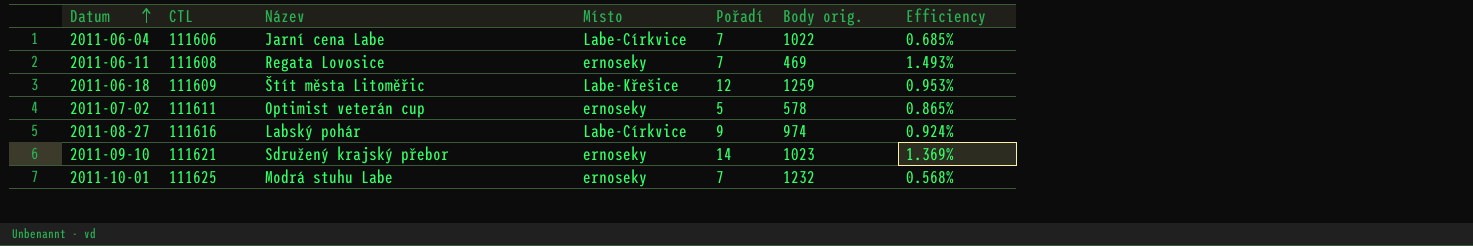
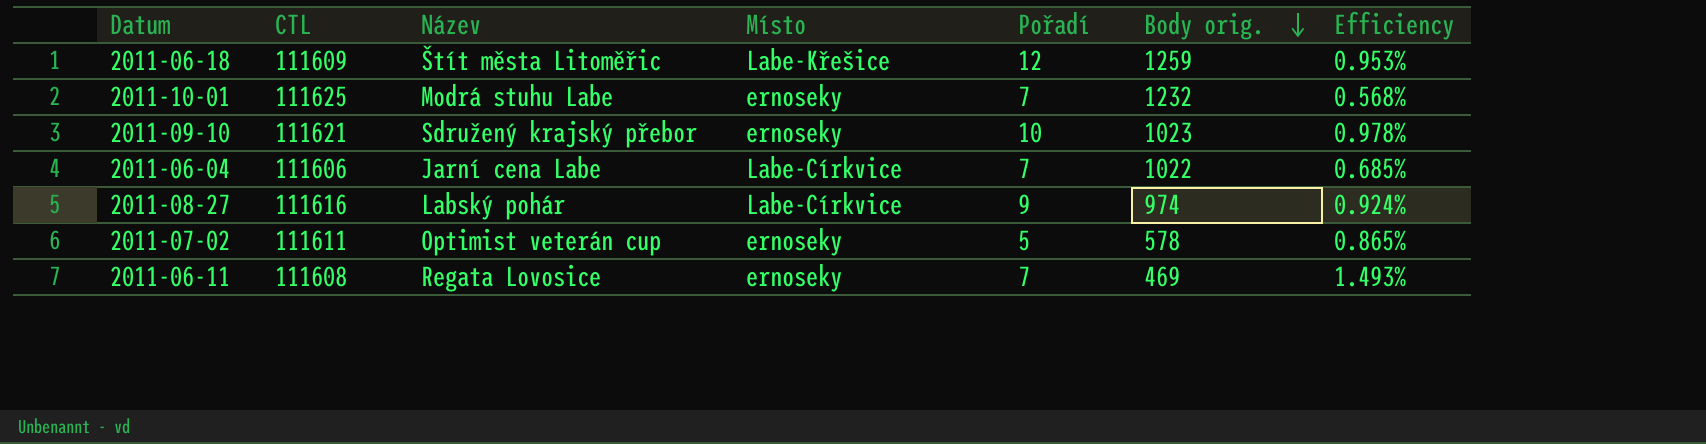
row order: Datum ascending -> Body orig. descending
2011-09-10 | Pořadí: 14 -> 10
2011-09-10 | Efficiency: 1.369% -> 0.978%

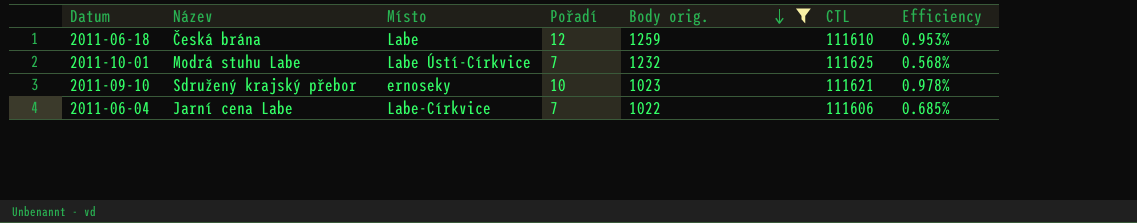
filter: none -> Body orig. >= 1022
column CTL | position: 2 -> 6
2011-06-18 | Název: Štít města Litoměřic -> Česká brána
2011-06-18 | Místo: Labe-Křešice -> Labe
2011-06-18 | CTL: 111609 -> 111610
2011-10-01 | Místo: ernoseky -> Labe Ústí-Církvice

